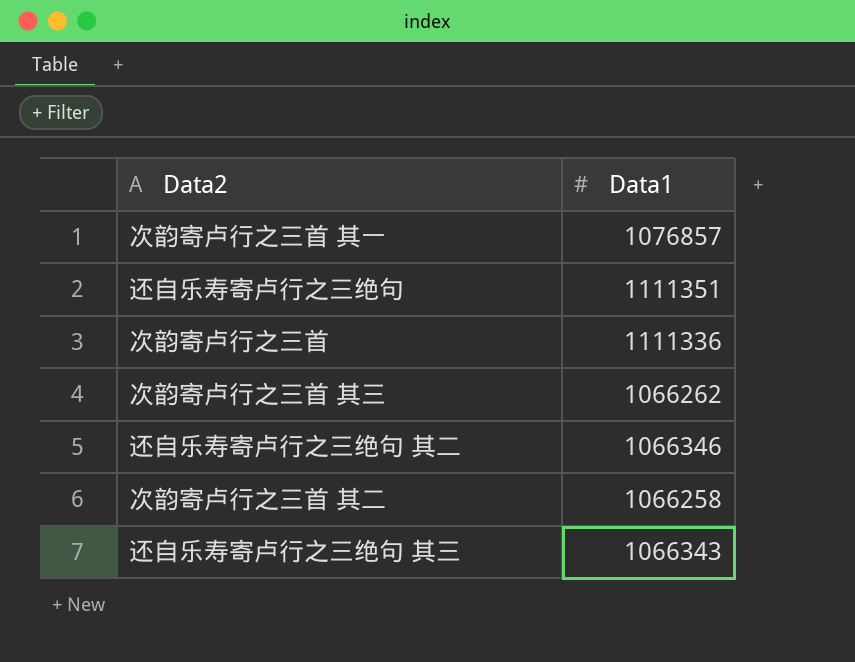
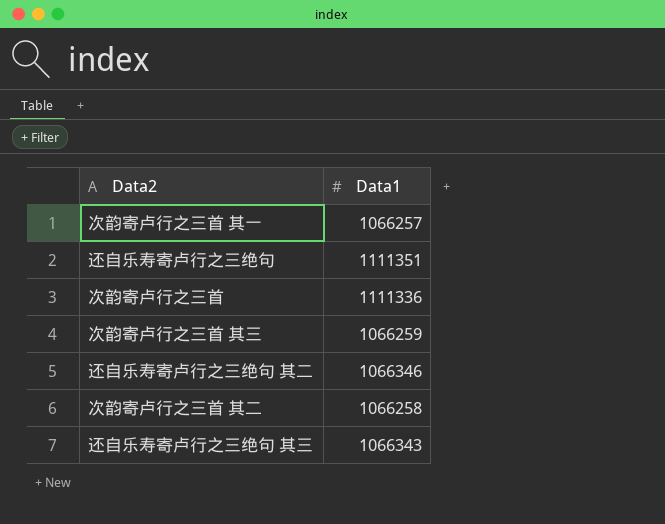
次韵寄卢行之三首 其一 | Data1: 1076857 -> 1066257
次韵寄卢行之三首 其三 | Data1: 1066262 -> 1066259

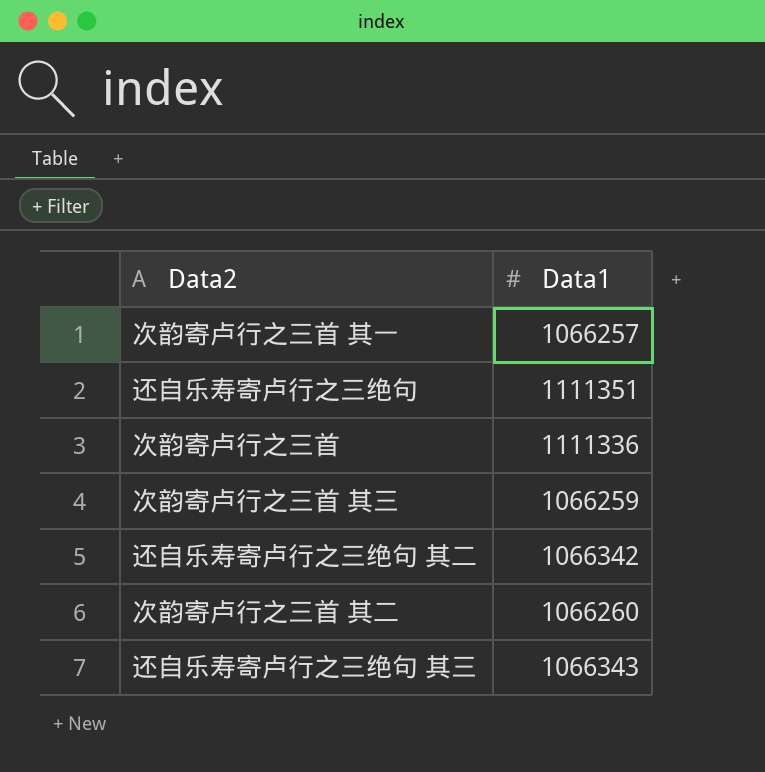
还自乐寿寄卢行之三绝句 其二 | Data1: 1066346 -> 1066342
次韵寄卢行之三首 其二 | Data1: 1066258 -> 1066260

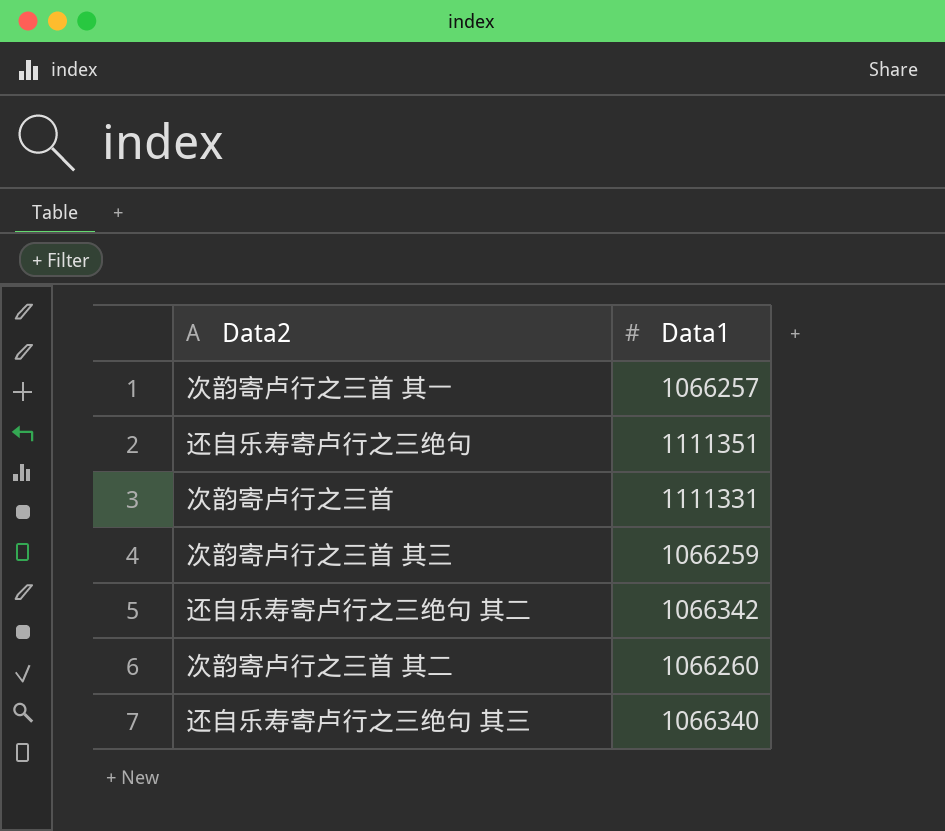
次韵寄卢行之三首 | Data1: 1111336 -> 1111331
还自乐寿寄卢行之三绝句 其三 | Data1: 1066343 -> 1066340

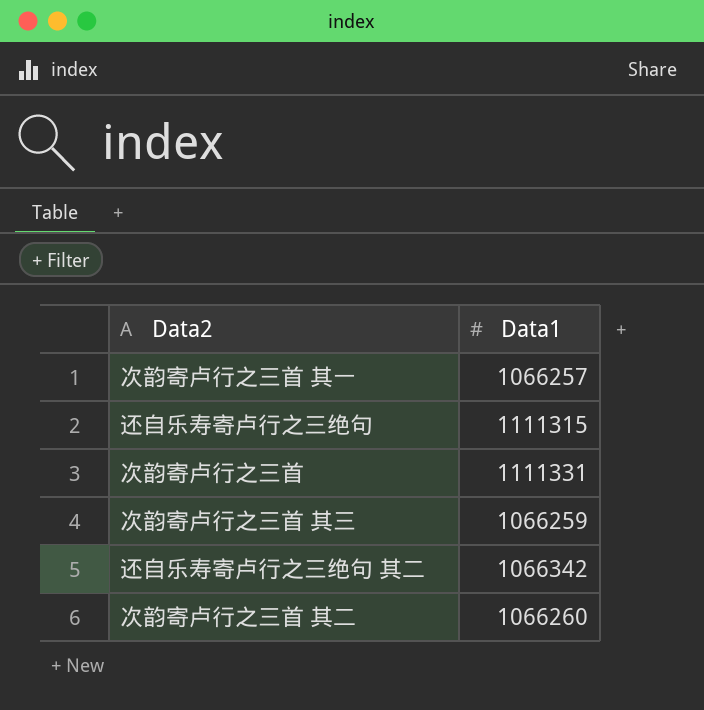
row 还自乐寿寄卢行之三绝句 其三: 1066340 -> none
还自乐寿寄卢行之三绝句 | Data1: 1111351 -> 1111315

